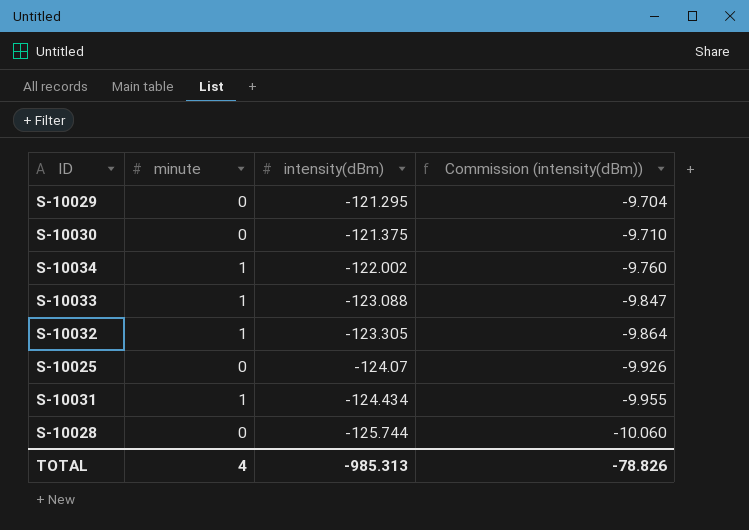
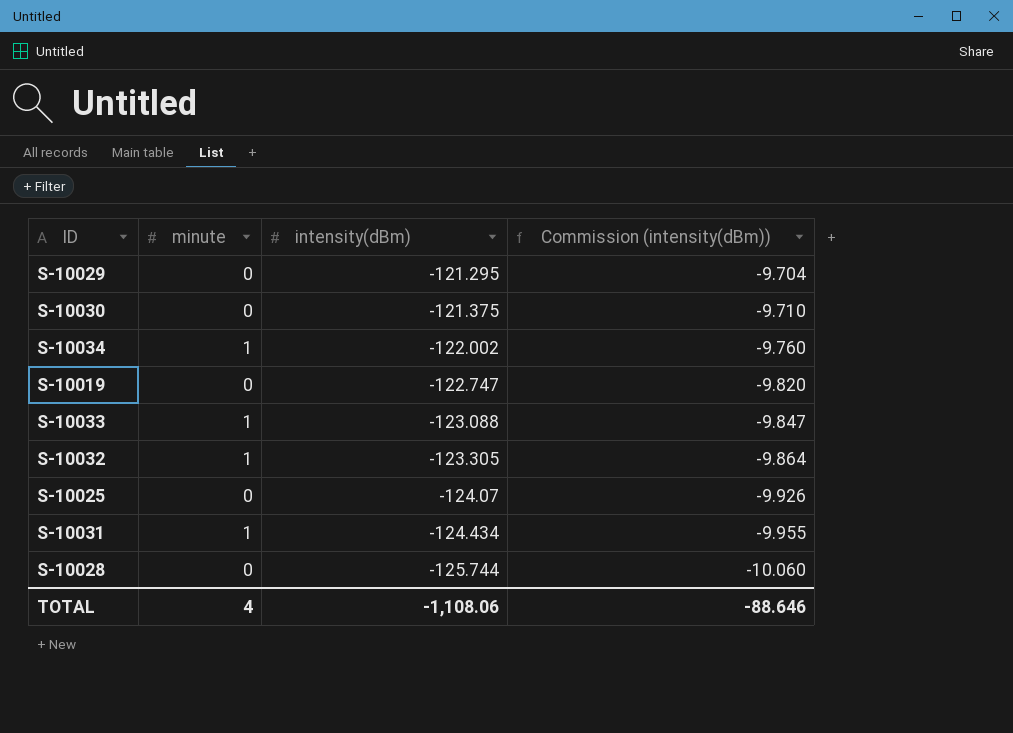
row S-10019: none -> 0 | -122.747 | -9.820
TOTAL | intensity(dBm): -985.313 -> -1,108.06
TOTAL | Commission (intensity(dBm)): -78.826 -> -88.646

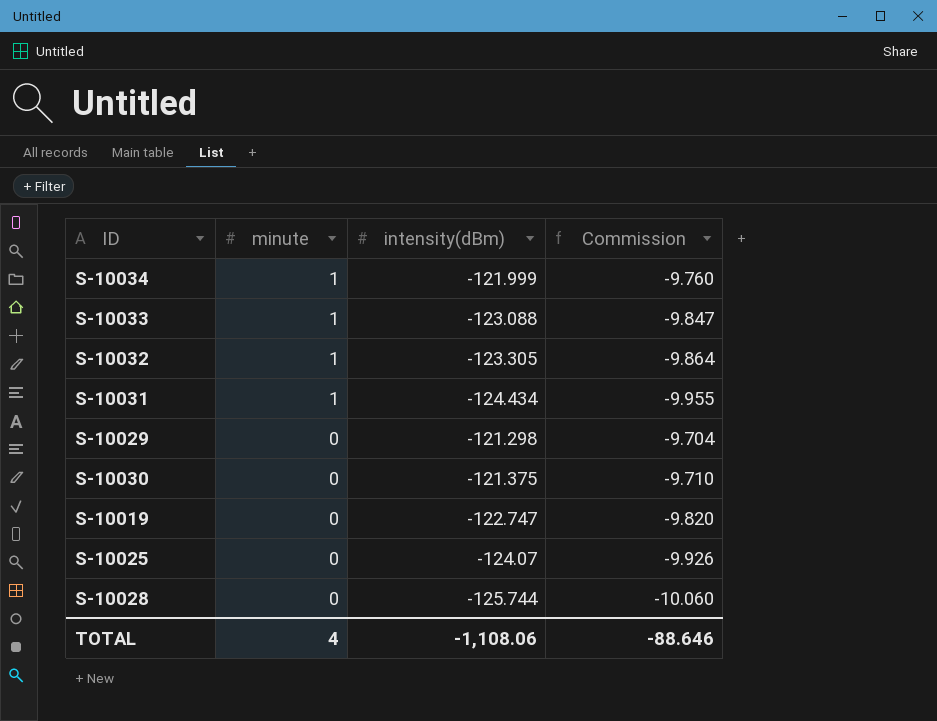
row order: intensity(dBm) descending -> minute descending
column name: Commission (intensity(dBm)) -> Commission
S-10034 | intensity(dBm): -122.002 -> -121.999
S-10029 | intensity(dBm): -121.295 -> -121.298

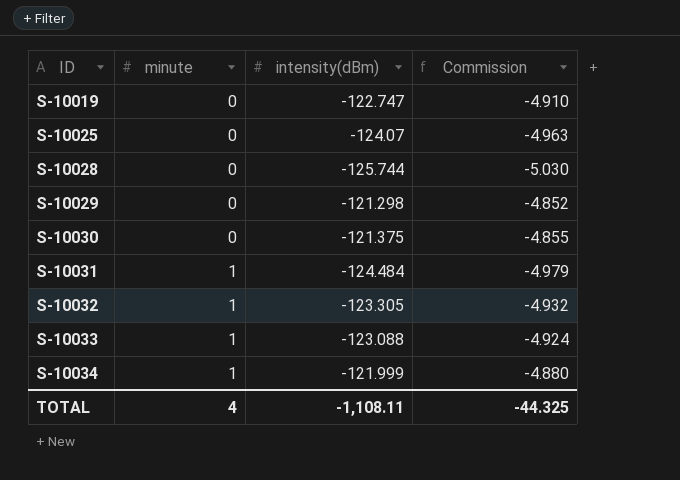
row order: minute descending -> ID ascending
column Commission | formula: [intensity(dBm)] * 0.08 -> [intensity(dBm)] * 0.04
S-10031 | intensity(dBm): -124.434 -> -124.484
TOTAL | intensity(dBm): -1,108.06 -> -1,108.11
TOTAL | Commission: -88.646 -> -44.325

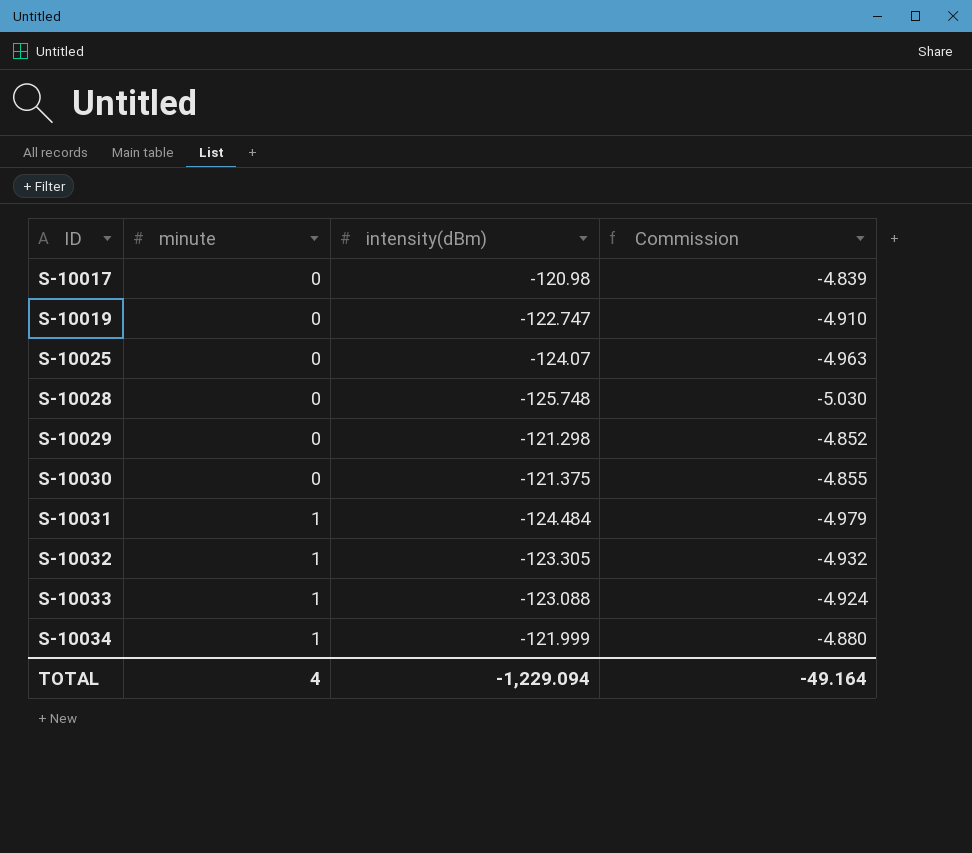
row S-10017: none -> 0 | -120.98 | -4.839
S-10028 | intensity(dBm): -125.744 -> -125.748
TOTAL | intensity(dBm): -1,108.11 -> -1,229.094
TOTAL | Commission: -44.325 -> -49.164

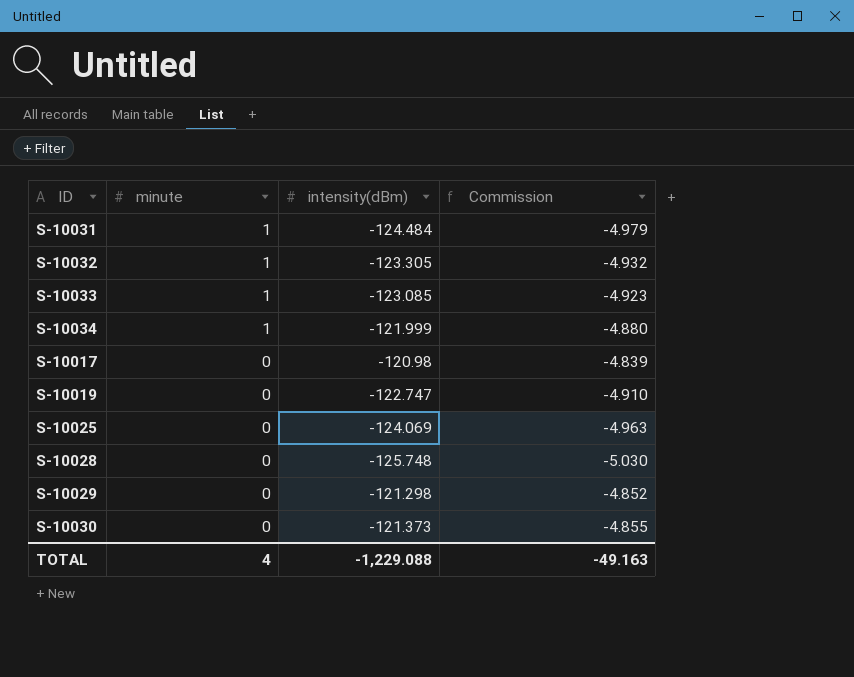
row order: ID ascending -> minute descending
S-10033 | intensity(dBm): -123.088 -> -123.085
S-10033 | Commission: -4.924 -> -4.923
S-10025 | intensity(dBm): -124.07 -> -124.069
S-10030 | intensity(dBm): -121.375 -> -121.373
TOTAL | intensity(dBm): -1,229.094 -> -1,229.088
TOTAL | Commission: -49.164 -> -49.163

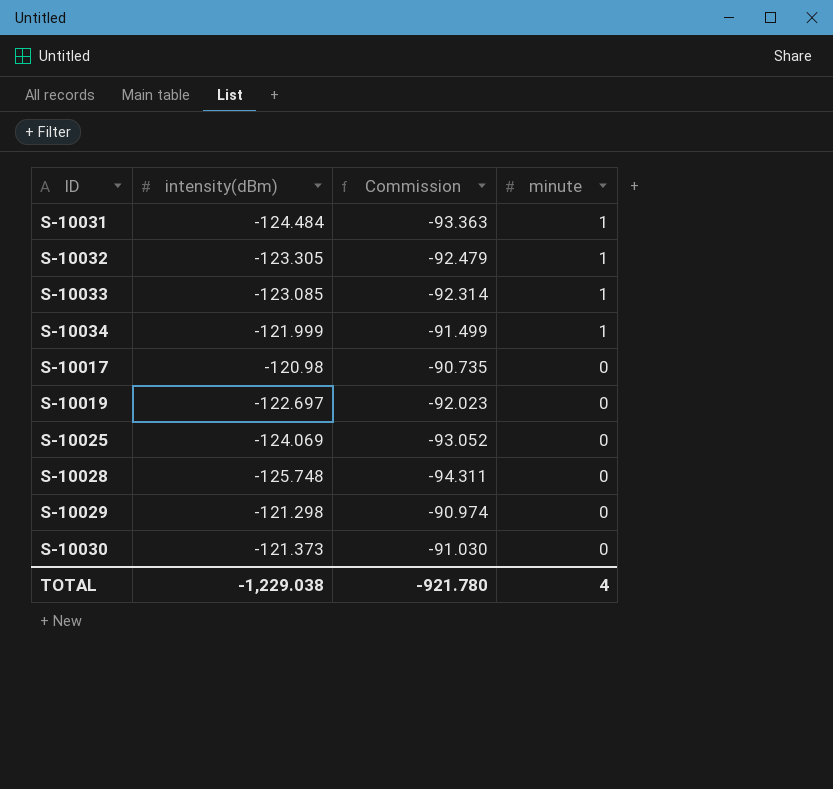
column Commission | formula: [intensity(dBm)] * 0.04 -> [intensity(dBm)] * 0.75
column minute | position: 2 -> 4
S-10019 | intensity(dBm): -122.747 -> -122.697
TOTAL | intensity(dBm): -1,229.088 -> -1,229.038
TOTAL | Commission: -49.163 -> -921.780

